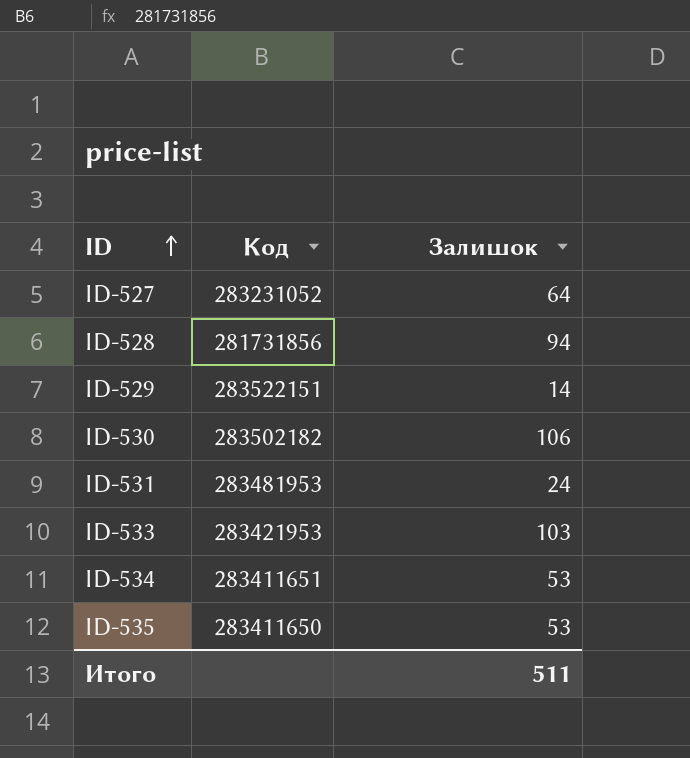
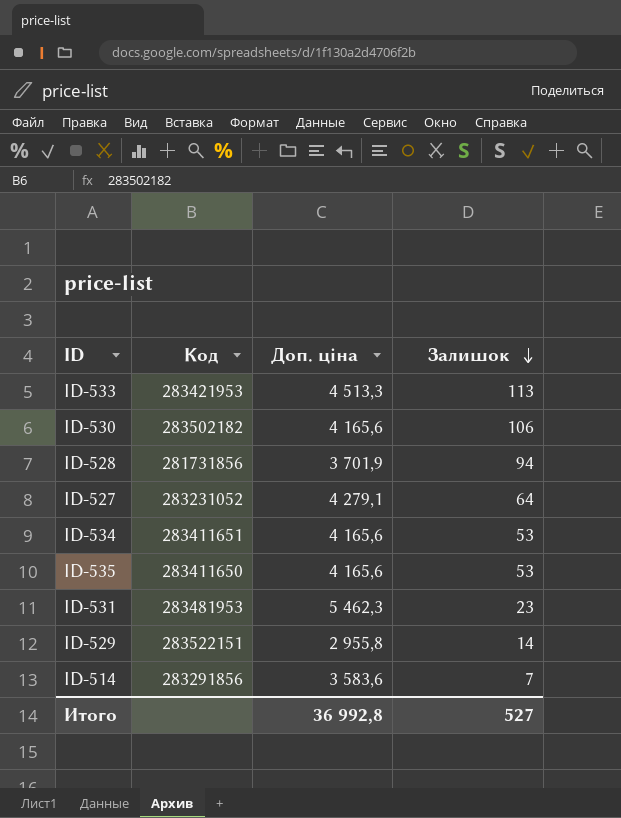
row order: ID ascending -> Залишок descending
column Доп. ціна | position: none -> 3
ID-533 | Залишок: 103 -> 113
ID-531 | Залишок: 24 -> 23
row ID-514: none -> 283291856 | 3 583,6 | 7
Итого | Залишок: 511 -> 527

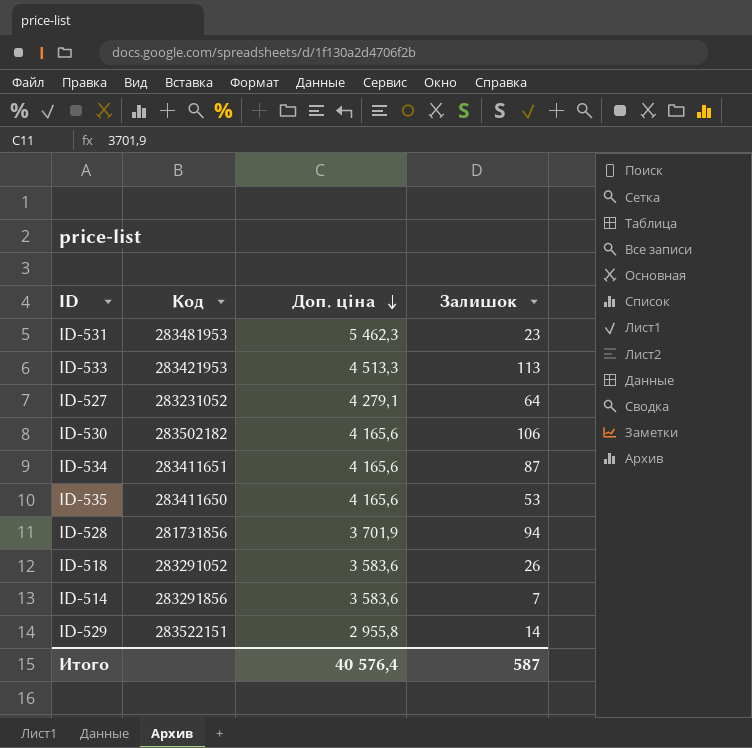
row order: Залишок descending -> Доп. ціна descending
ID-534 | Залишок: 53 -> 87
row ID-518: none -> 283291052 | 3 583,6 | 26
Итого | Доп. ціна: 36 992,8 -> 40 576,4
Итого | Залишок: 527 -> 587

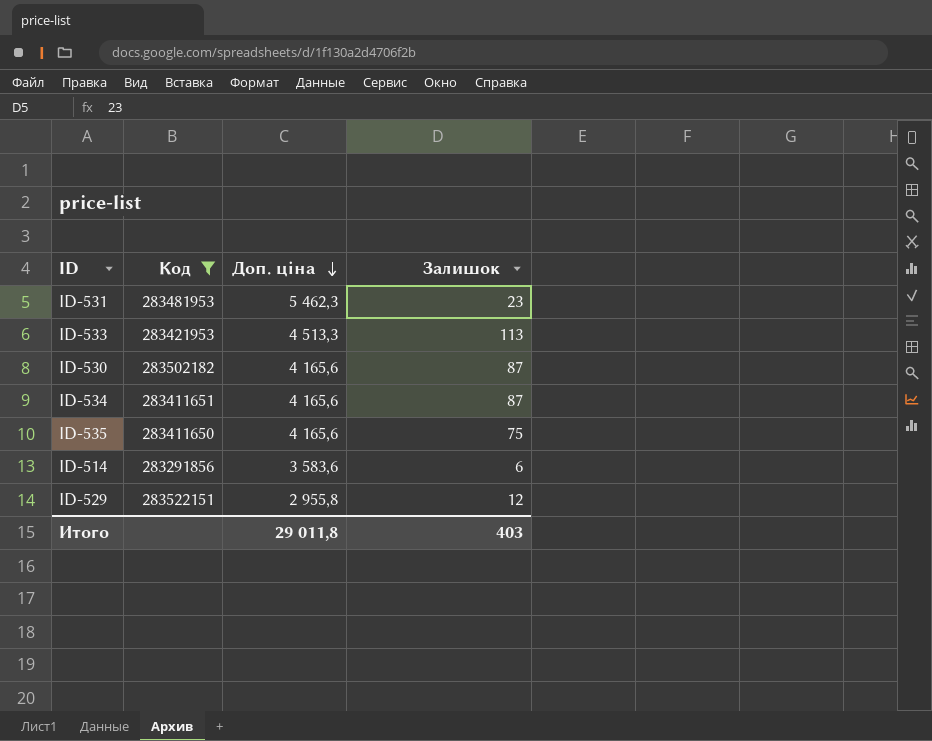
filter: none -> Код >= 283291856
ID-530 | Залишок: 106 -> 87
ID-535 | Залишок: 53 -> 75
ID-514 | Залишок: 7 -> 6
ID-529 | Залишок: 14 -> 12
Итого | Доп. ціна: 40 576,4 -> 29 011,8
Итого | Залишок: 587 -> 403

